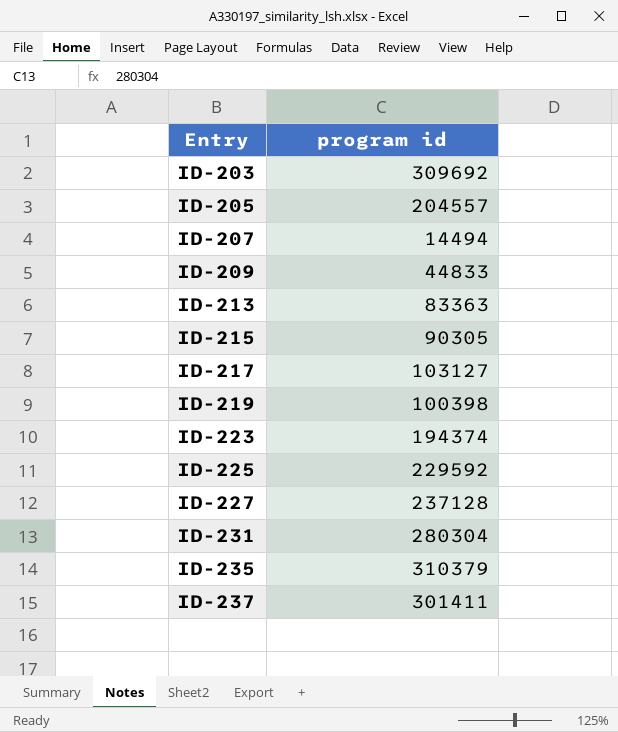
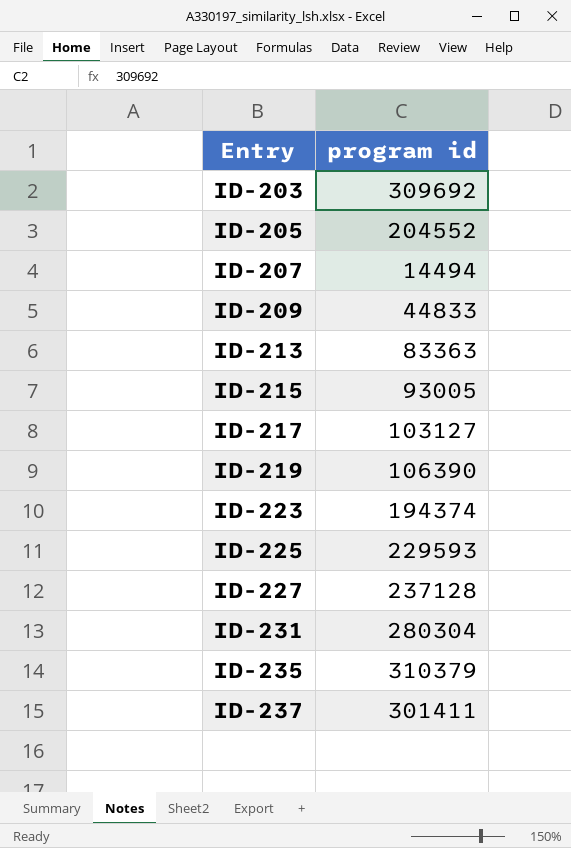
ID-205 | program id: 204557 -> 204552
ID-215 | program id: 90305 -> 93005
ID-219 | program id: 100398 -> 106390
ID-225 | program id: 229592 -> 229593

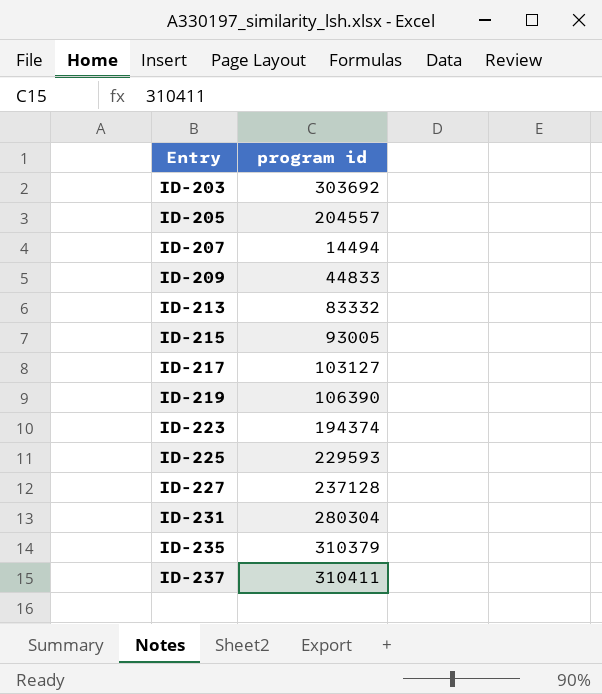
ID-203 | program id: 309692 -> 303692
ID-205 | program id: 204552 -> 204557
ID-213 | program id: 83363 -> 83332
ID-237 | program id: 301411 -> 310411

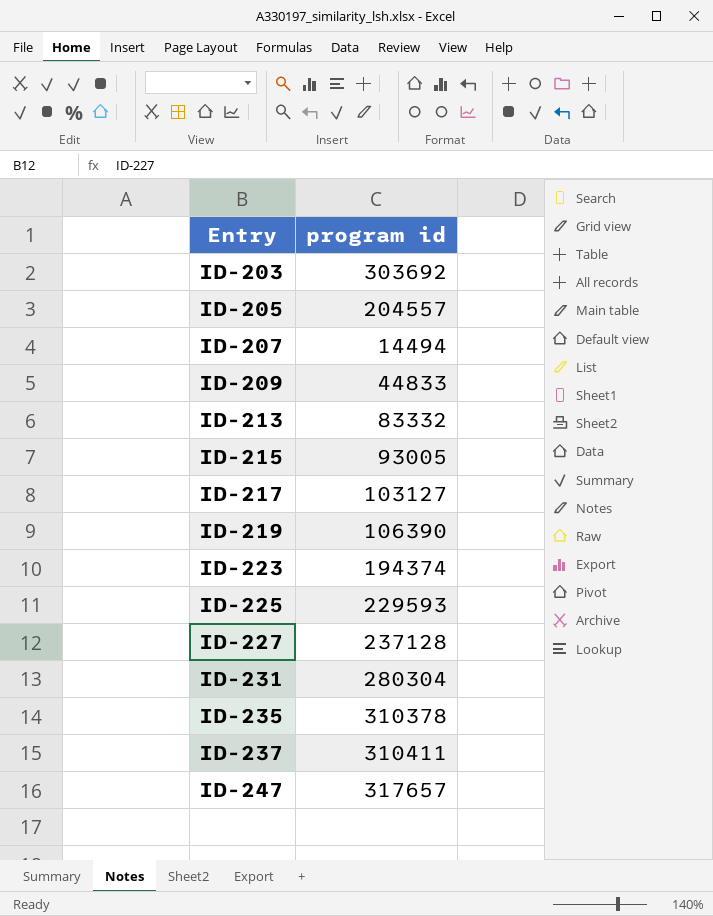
ID-235 | program id: 310379 -> 310378
row ID-247: none -> 317657

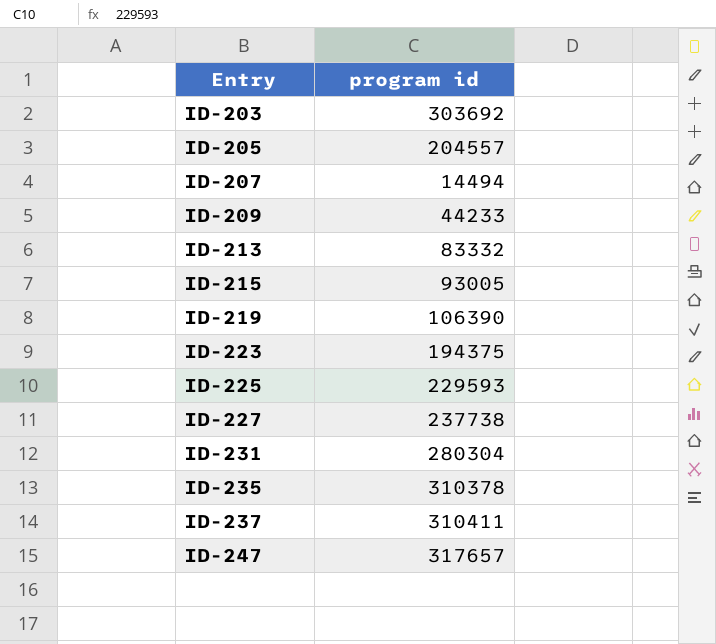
row ID-217: 103127 -> none
ID-209 | program id: 44833 -> 44233
ID-223 | program id: 194374 -> 194375
ID-227 | program id: 237128 -> 237738

